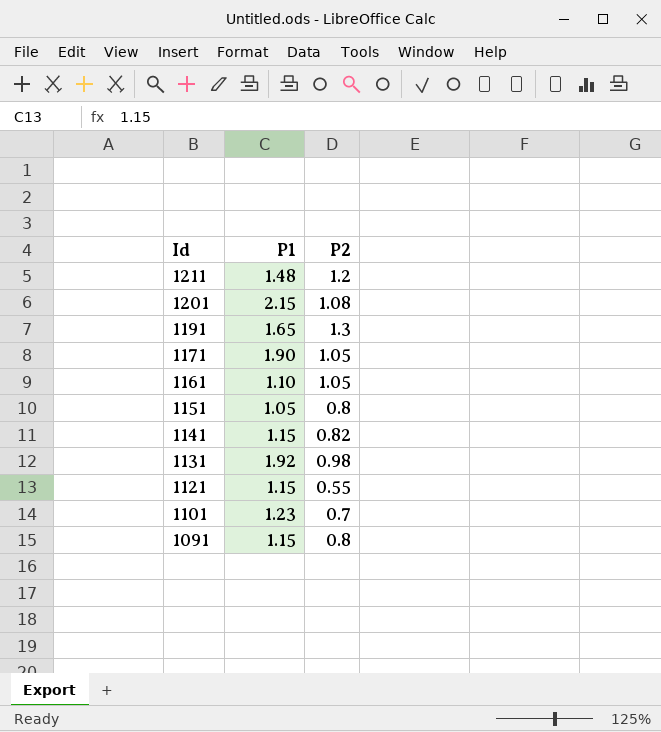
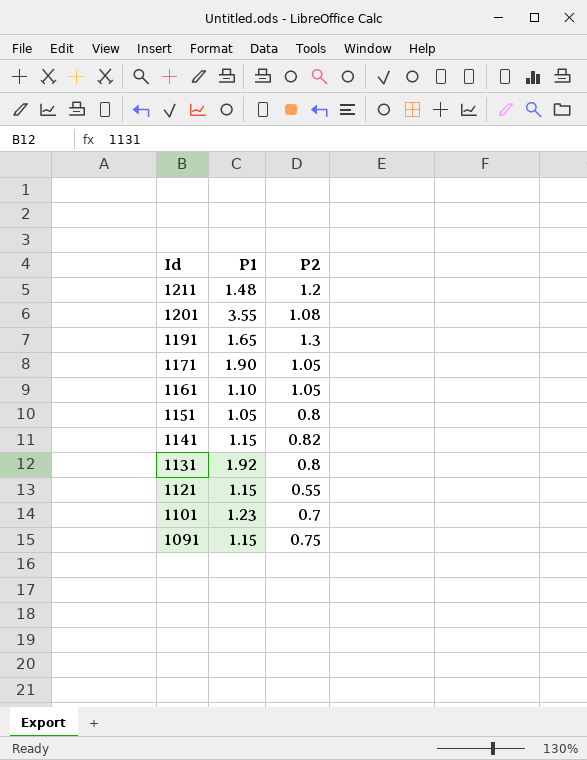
1201 | P1: 2.15 -> 3.55
1131 | P2: 0.98 -> 0.8
1091 | P2: 0.8 -> 0.75

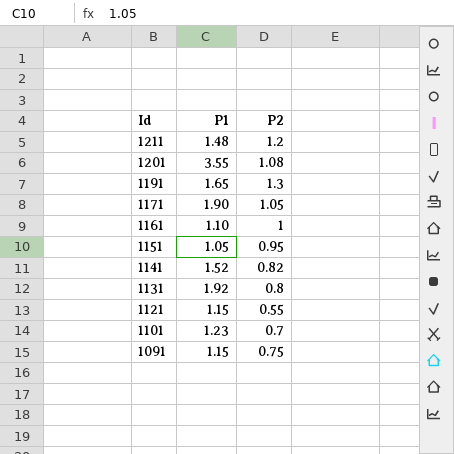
1161 | P2: 1.05 -> 1
1151 | P2: 0.8 -> 0.95
1141 | P1: 1.15 -> 1.52

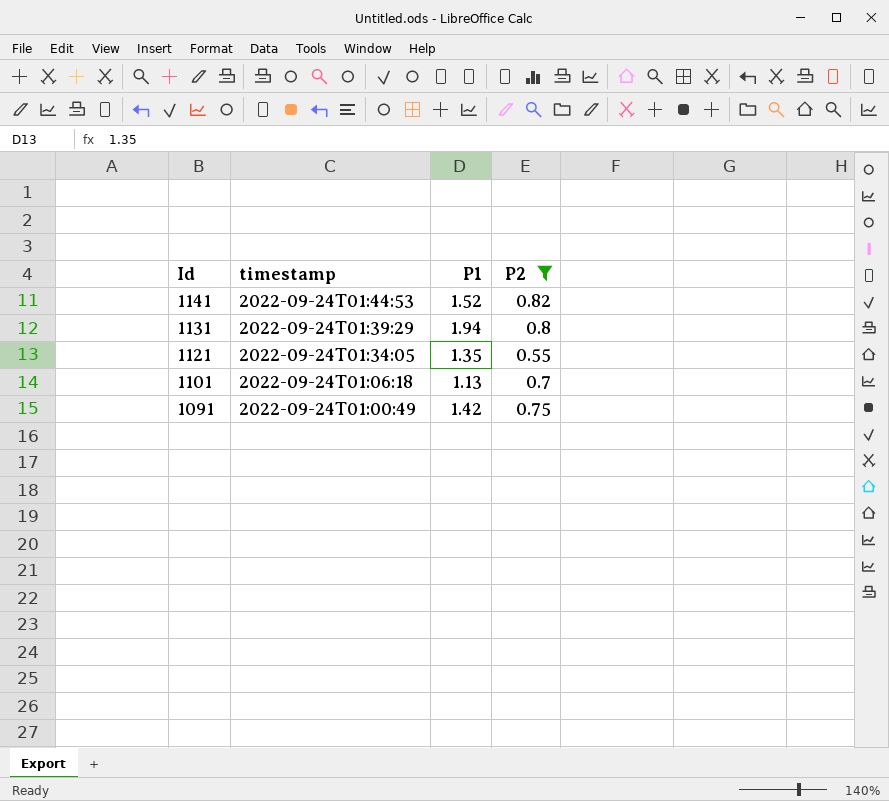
filter: none -> P2 <= 0.82
column timestamp | position: none -> 2
1131 | P1: 1.92 -> 1.94
1121 | P1: 1.15 -> 1.35
1101 | P1: 1.23 -> 1.13
1091 | P1: 1.15 -> 1.42

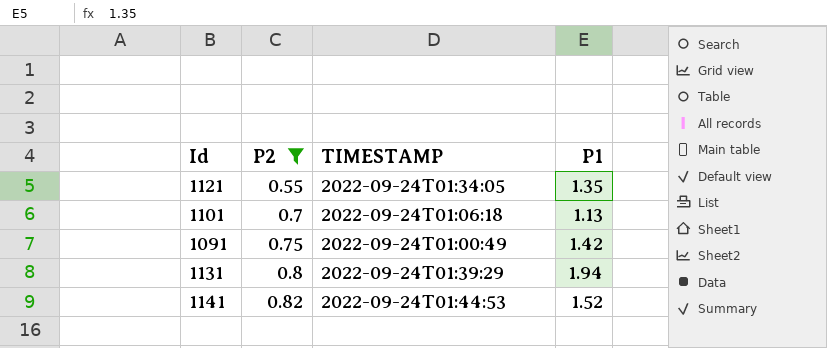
row order: Id descending -> P2 ascending
column P2 | position: 4 -> 2
column name: timestamp -> TIMESTAMP

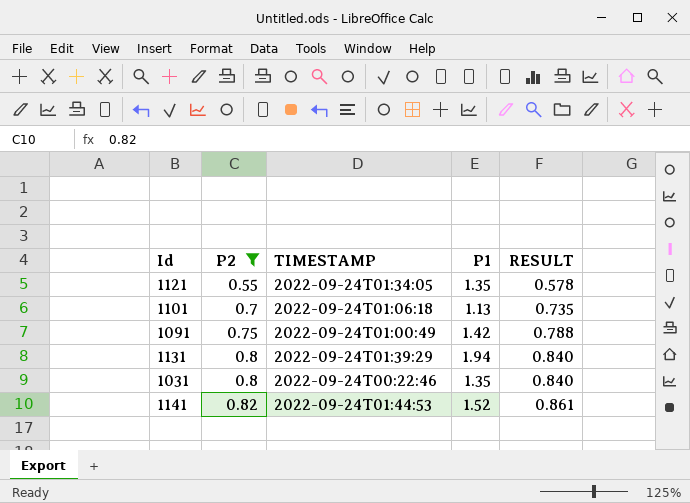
column RESULT | formula: none -> [P2] * 1.05
row 1031: none -> 0.8 | 2022-09-24T00:22:46 | 1.35 | 0.840

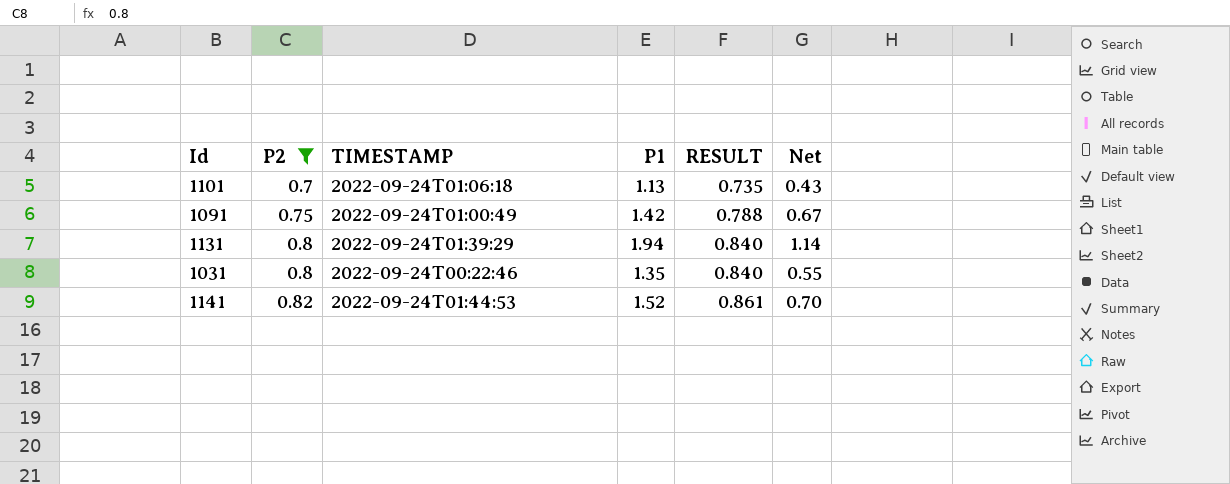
column Net | formula: none -> [P1] - [P2]
row 1121: 0.55 | 2022-09-24T01:34:05 | 1.35 | 0.578 -> none

